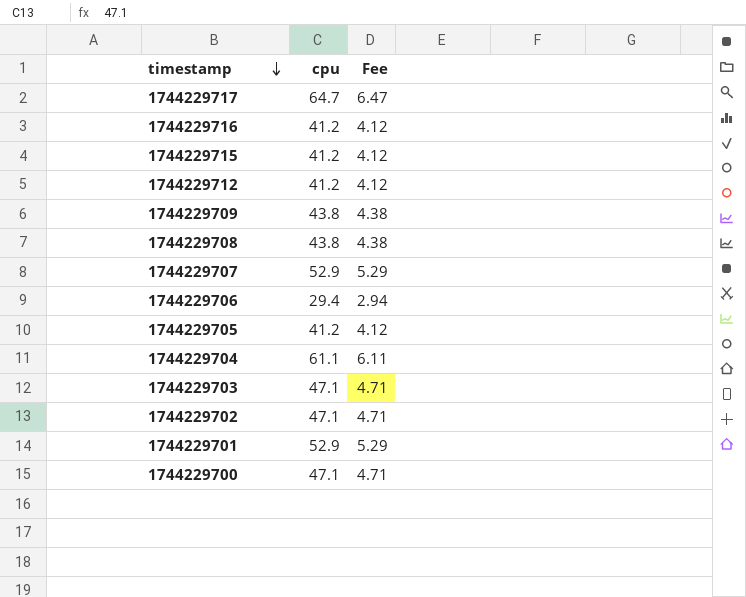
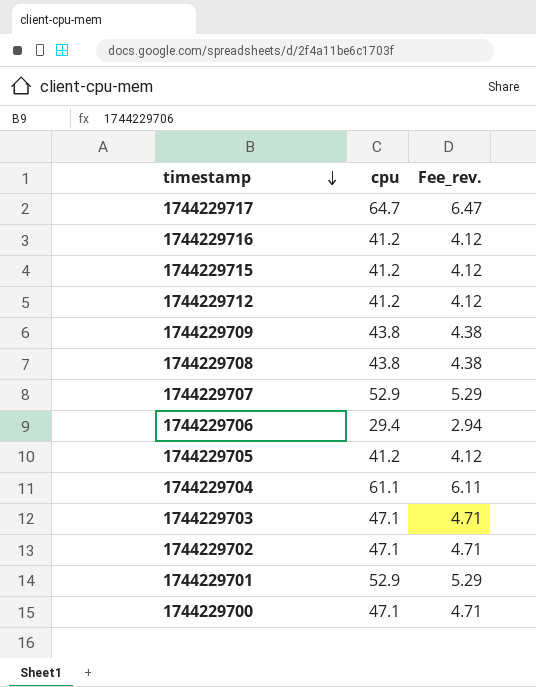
column name: Fee -> Fee_rev.

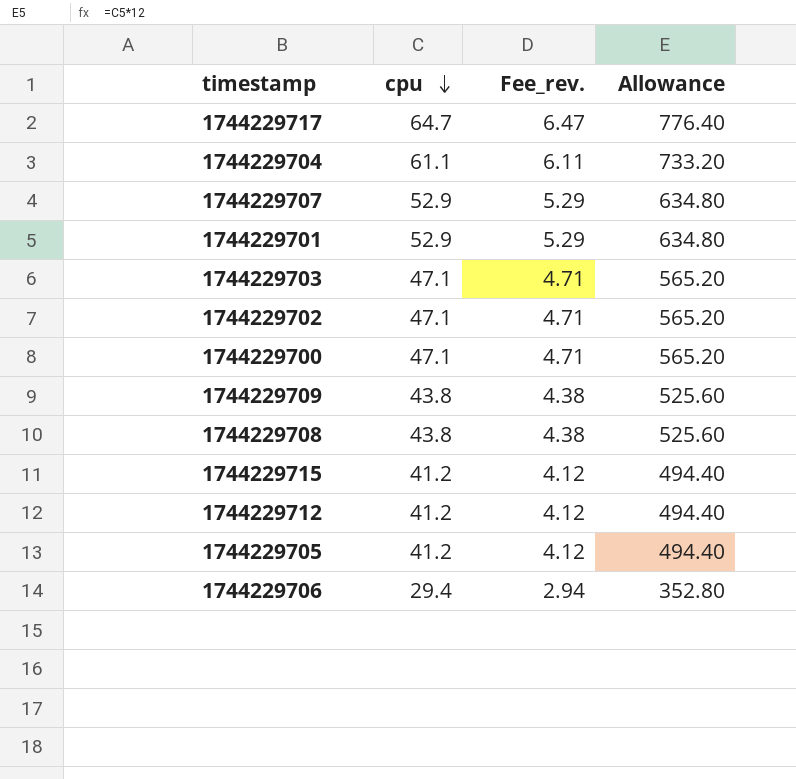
row order: timestamp descending -> cpu descending
column Allowance | formula: none -> [cpu] * 12
row 1744229716: 41.2 | 4.12 -> none

